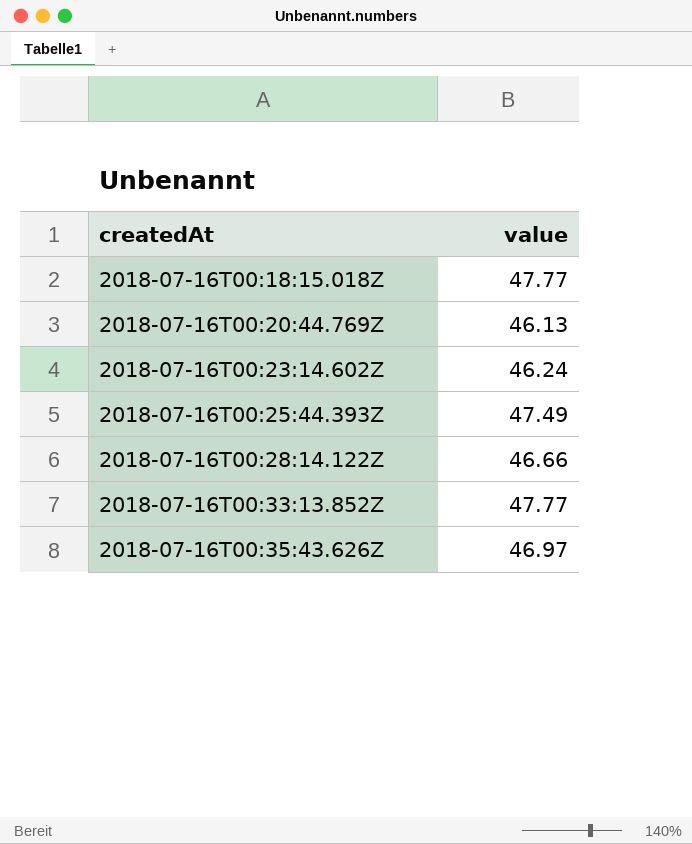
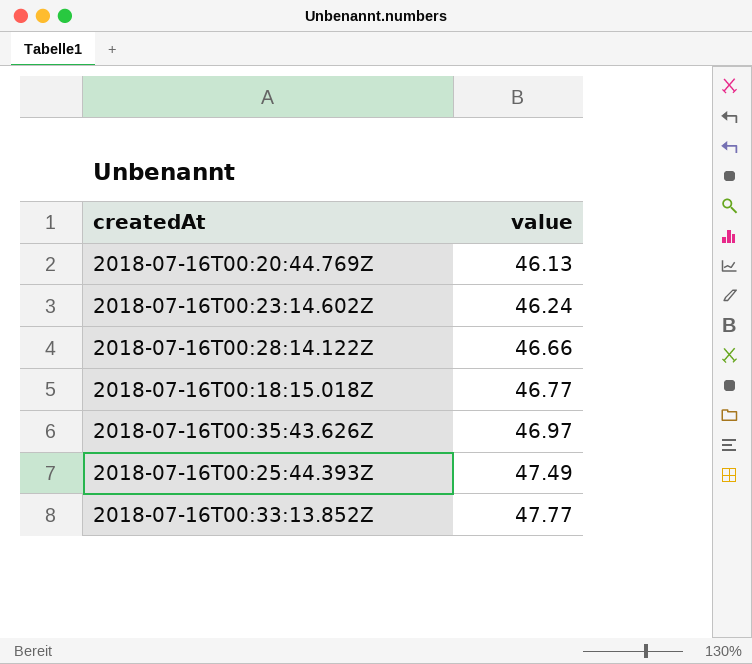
row order: createdAt ascending -> value ascending
2018-07-16T00:18:15.018Z | value: 47.77 -> 46.77

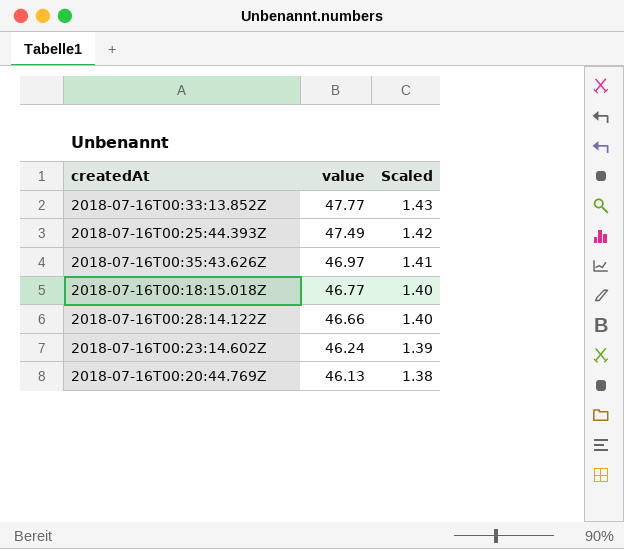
row order: value ascending -> value descending
column Scaled | formula: none -> [value] * 0.03

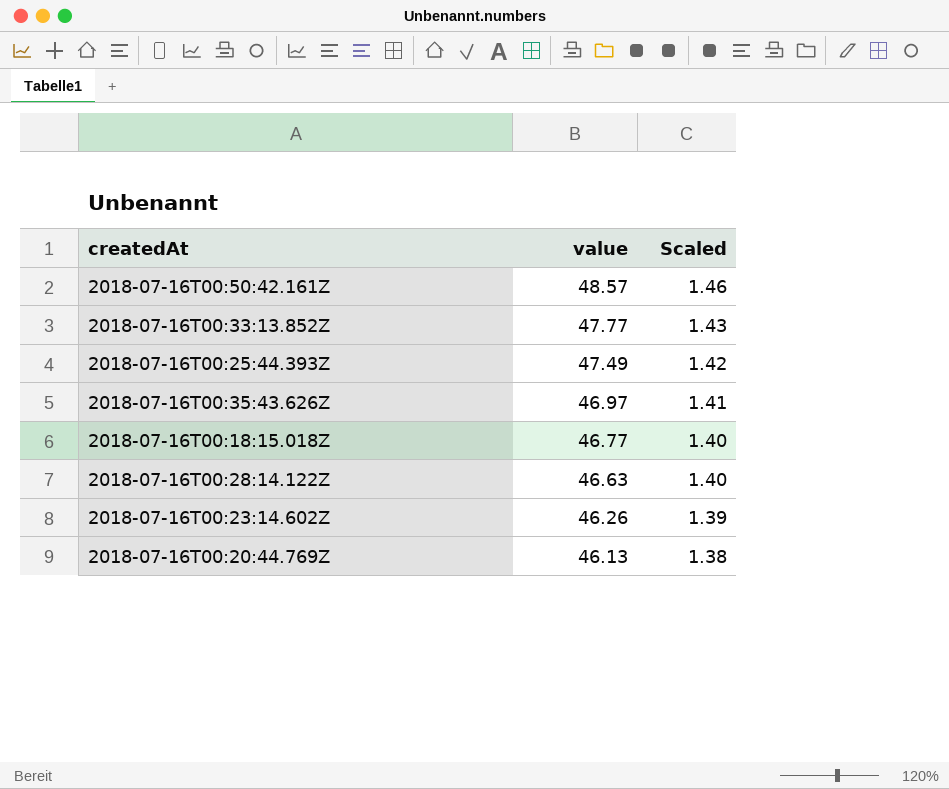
row 2018-07-16T00:50:42.161Z: none -> 48.57 | 1.46
2018-07-16T00:28:14.122Z | value: 46.66 -> 46.63
2018-07-16T00:23:14.602Z | value: 46.24 -> 46.26

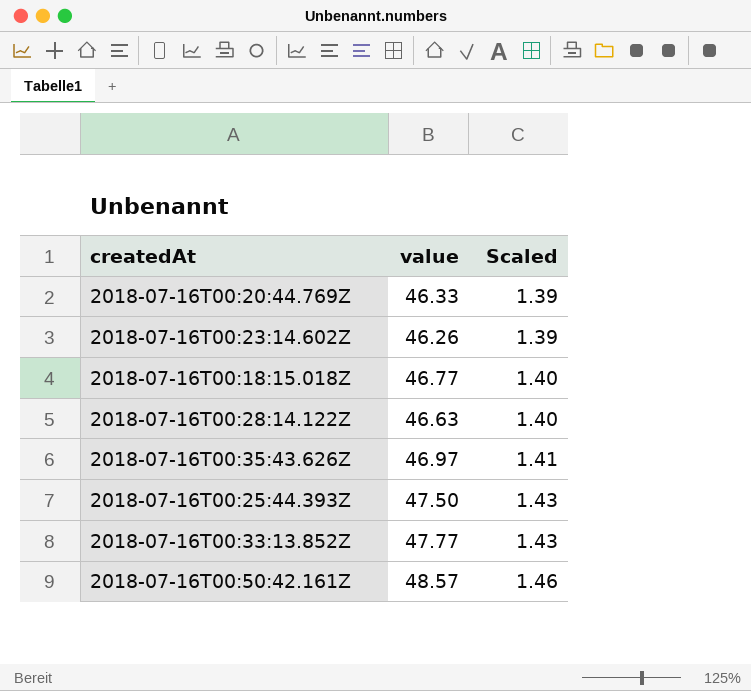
row order: value descending -> Scaled ascending
2018-07-16T00:20:44.769Z | value: 46.13 -> 46.33
2018-07-16T00:20:44.769Z | Scaled: 1.38 -> 1.39
2018-07-16T00:25:44.393Z | value: 47.49 -> 47.50
2018-07-16T00:25:44.393Z | Scaled: 1.42 -> 1.43

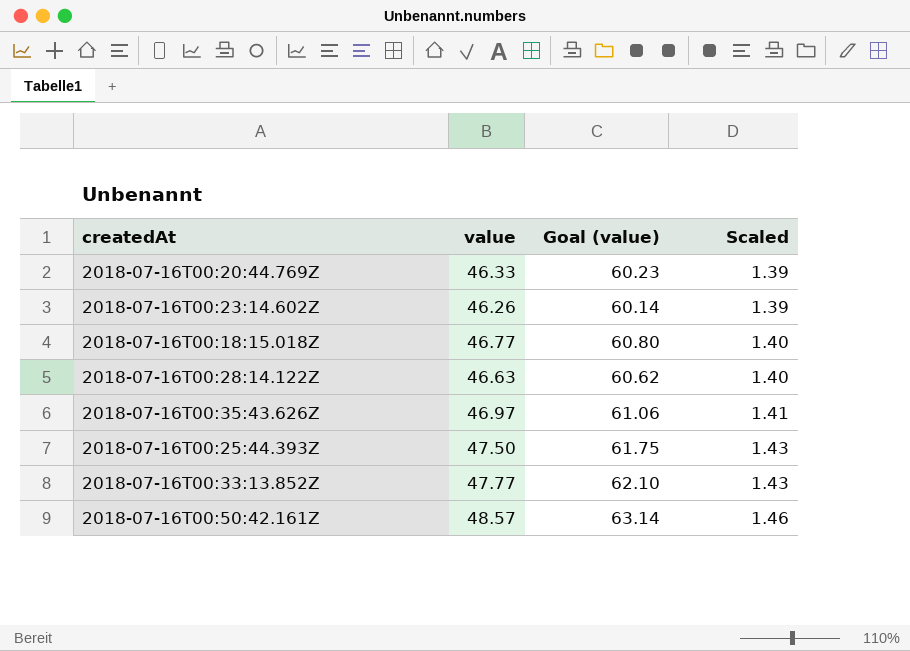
column Goal (value) | formula: none -> [value] * 1.3

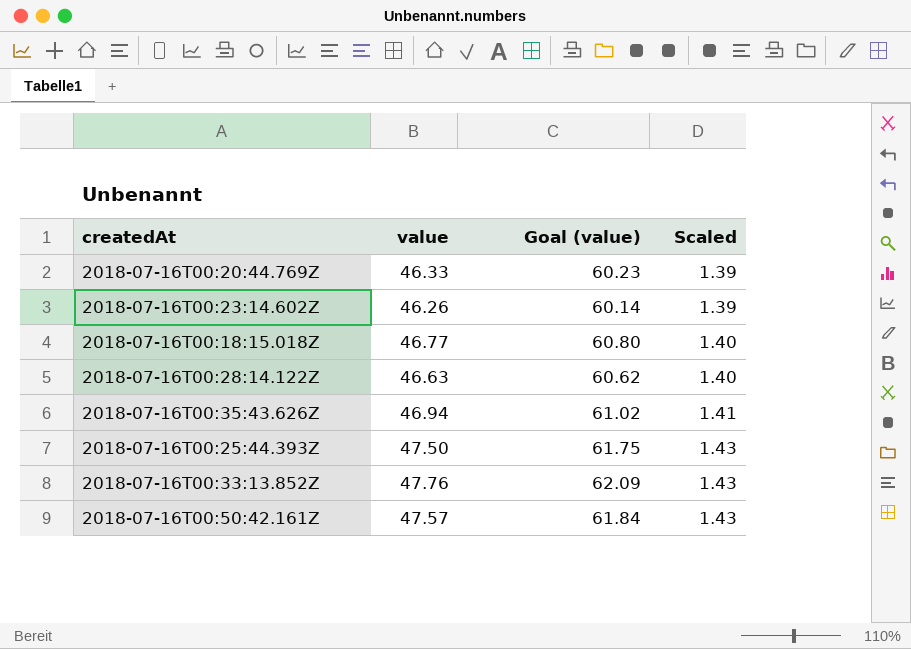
2018-07-16T00:35:43.626Z | value: 46.97 -> 46.94
2018-07-16T00:35:43.626Z | Goal (value): 61.06 -> 61.02
2018-07-16T00:33:13.852Z | value: 47.77 -> 47.76
2018-07-16T00:33:13.852Z | Goal (value): 62.10 -> 62.09
2018-07-16T00:50:42.161Z | value: 48.57 -> 47.57
2018-07-16T00:50:42.161Z | Goal (value): 63.14 -> 61.84
2018-07-16T00:50:42.161Z | Scaled: 1.46 -> 1.43

